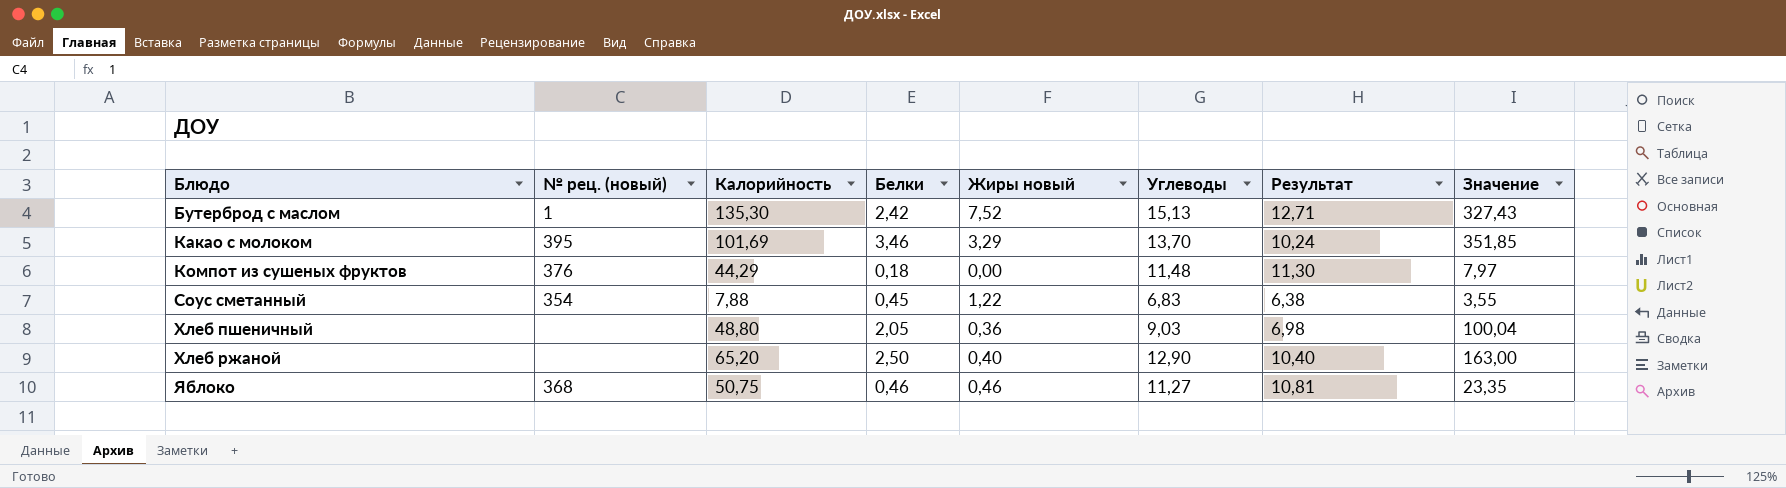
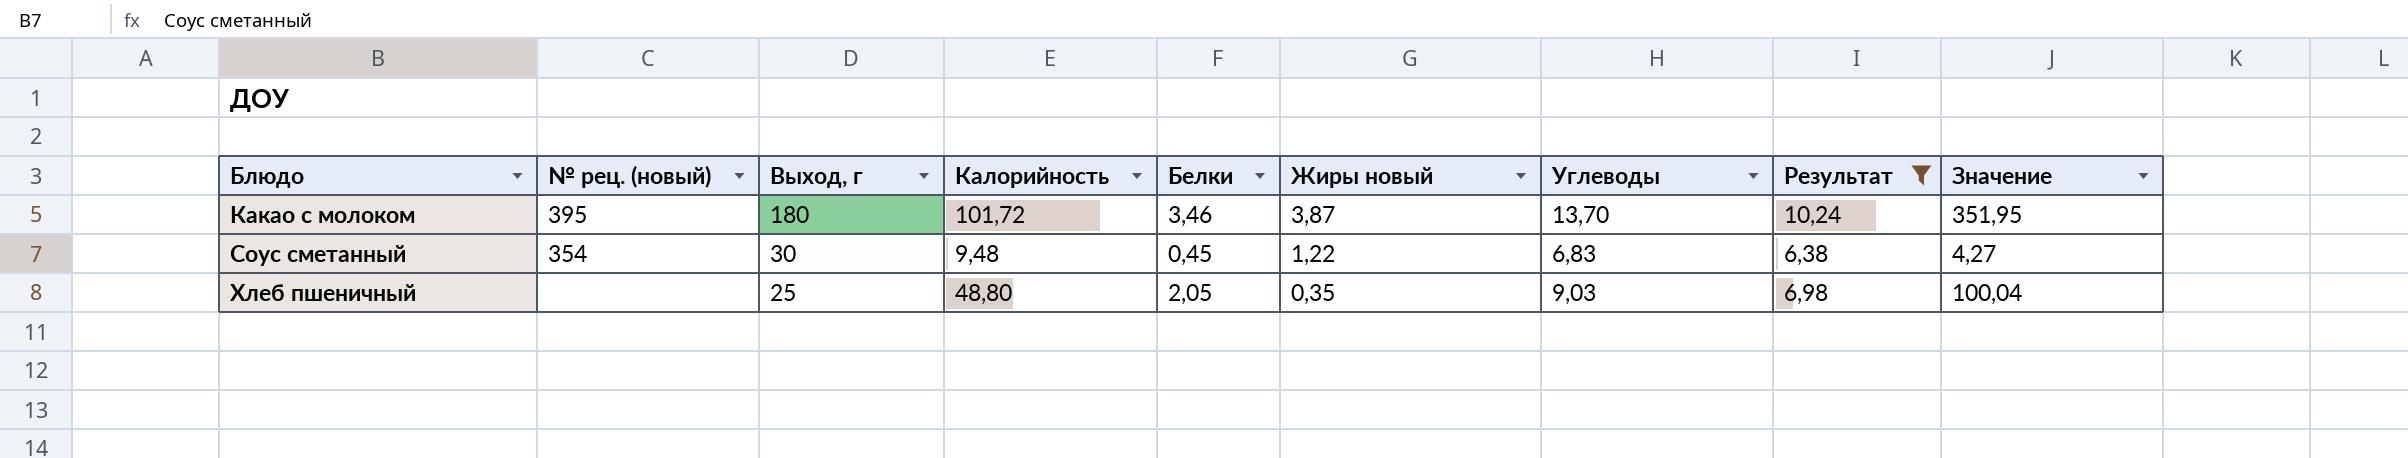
filter: none -> Результат <= 10,24
column Выход, г | position: none -> 3
Какао с молоком | Калорийность: 101,69 -> 101,72
Какао с молоком | Жиры новый: 3,29 -> 3,87
Какао с молоком | Значение: 351,85 -> 351,95
Соус сметанный | Калорийность: 7,88 -> 9,48
Соус сметанный | Значение: 3,55 -> 4,27
Хлеб пшеничный | Жиры новый: 0,36 -> 0,35

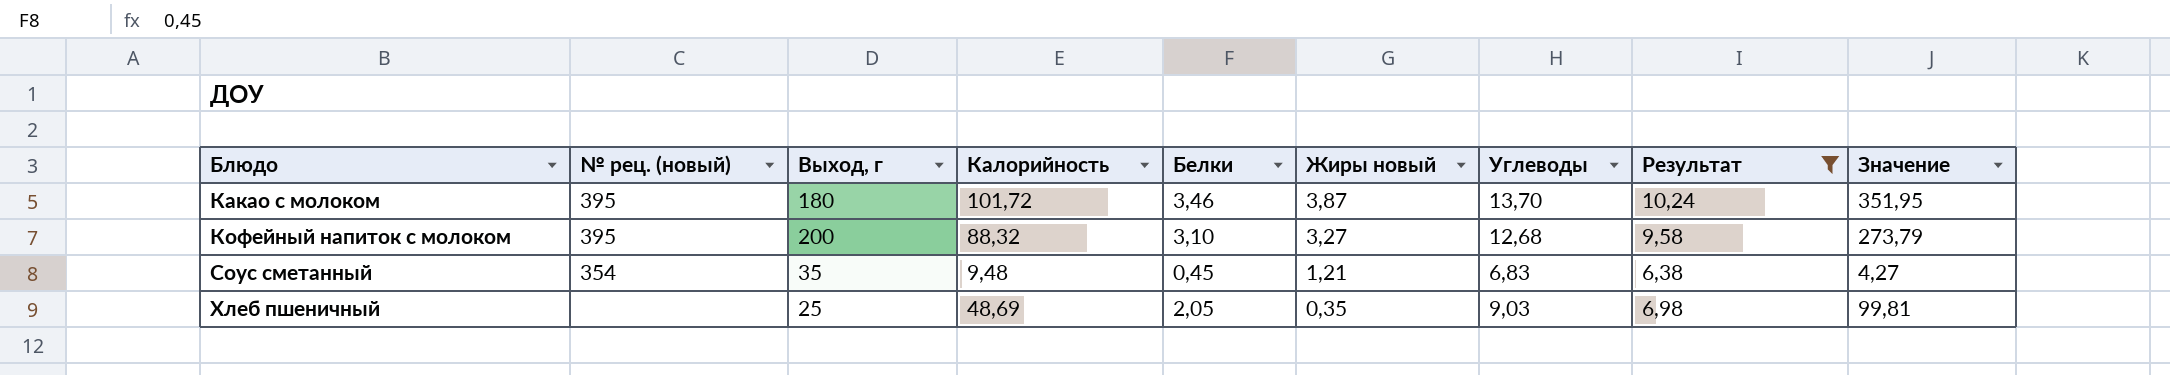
row Кофейный напиток с молоком: none -> 395 | 200 | 88,32 | 3,10 | 3,27 | 12,68 | 9,58 | 273,79
Соус сметанный | Выход, г: 30 -> 35
Соус сметанный | Жиры новый: 1,22 -> 1,21
Хлеб пшеничный | Калорийность: 48,80 -> 48,69
Хлеб пшеничный | Значение: 100,04 -> 99,81

